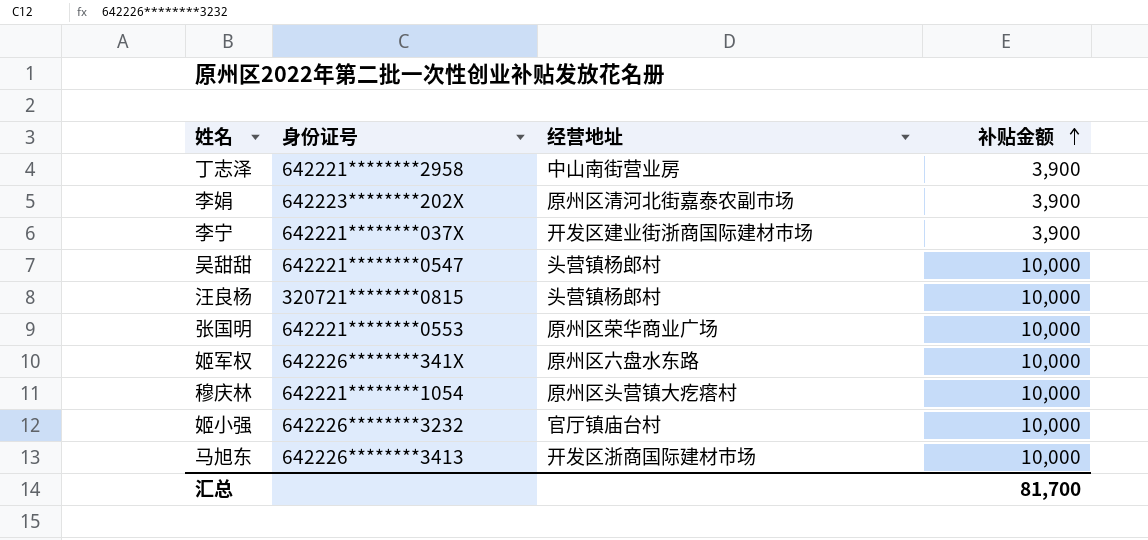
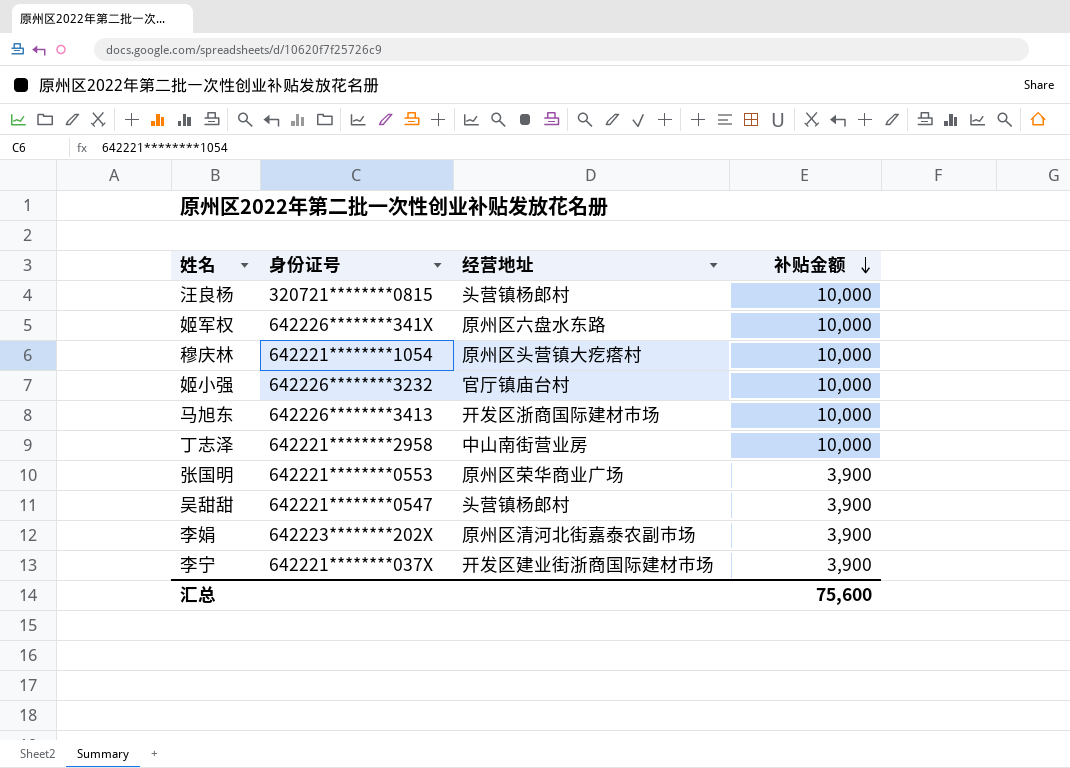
row order: 补贴金额 ascending -> 补贴金额 descending
丁志泽 | 补贴金额: 3,900 -> 10,000
张国明 | 补贴金额: 10,000 -> 3,900
吴甜甜 | 补贴金额: 10,000 -> 3,900
汇总 | 补贴金额: 81,700 -> 75,600

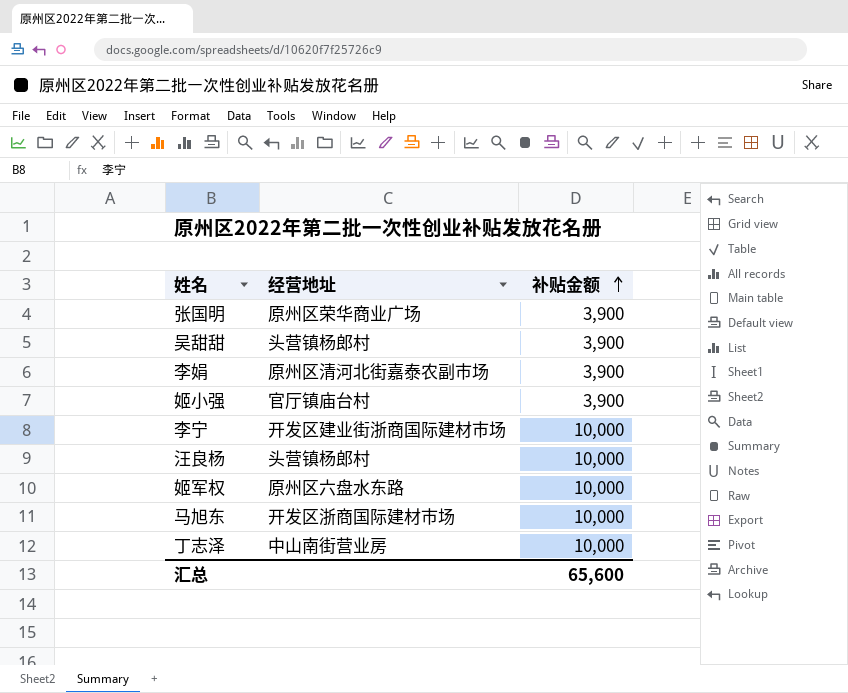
row order: 补贴金额 descending -> 补贴金额 ascending
column 身份证号 | position: 2 -> none
row 穆庆林: 642221********1054 | 原州区头营镇大疙瘩村 | 10,000 -> none
姬小强 | 补贴金额: 10,000 -> 3,900
李宁 | 补贴金额: 3,900 -> 10,000
汇总 | 补贴金额: 75,600 -> 65,600

